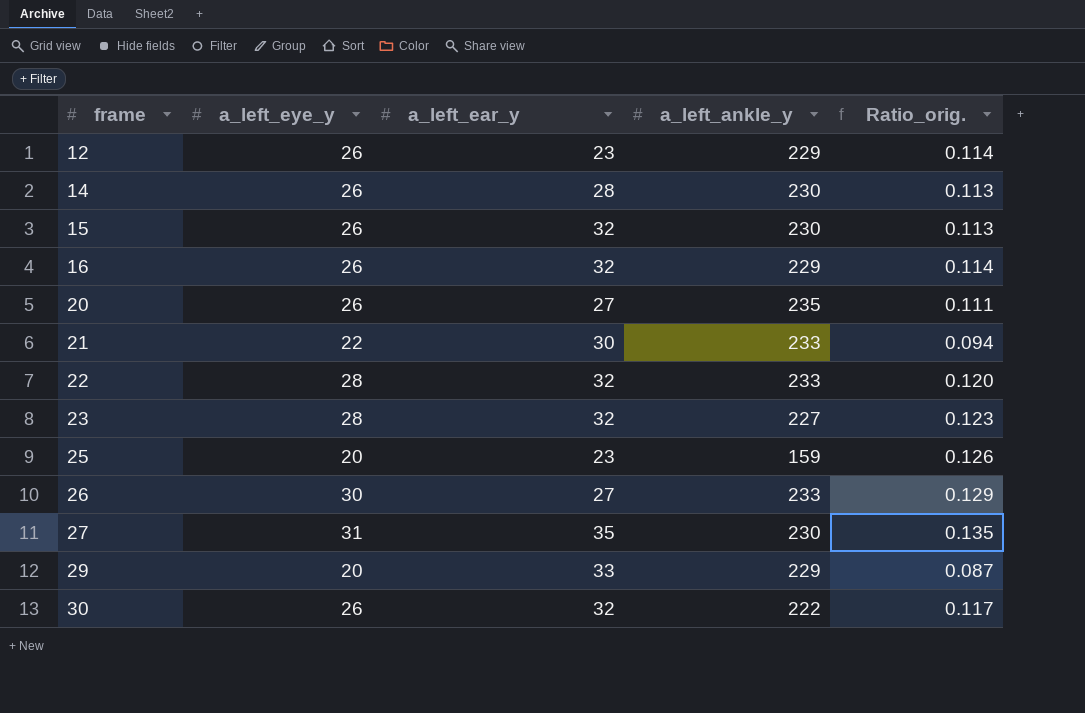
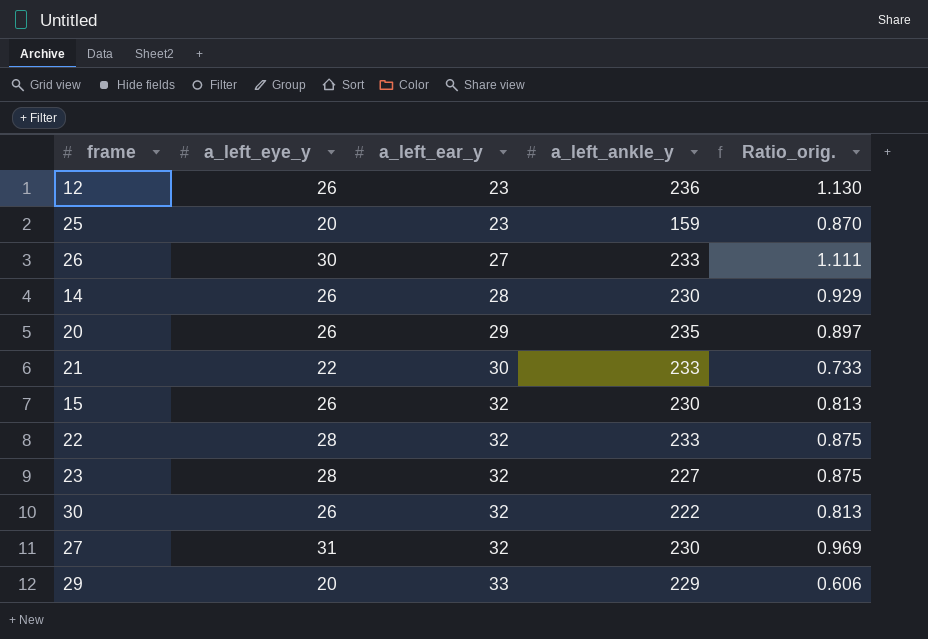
row order: frame ascending -> a_left_ear_y ascending
column Ratio_orig. | formula: [a_left_eye_y] / [a_left_ankle_y] -> [a_left_eye_y] / [a_left_ear_y]
row 16: 26 | 32 | 229 | 0.114 -> none
12 | a_left_ankle_y: 229 -> 236
20 | a_left_ear_y: 27 -> 29
27 | a_left_ear_y: 35 -> 32

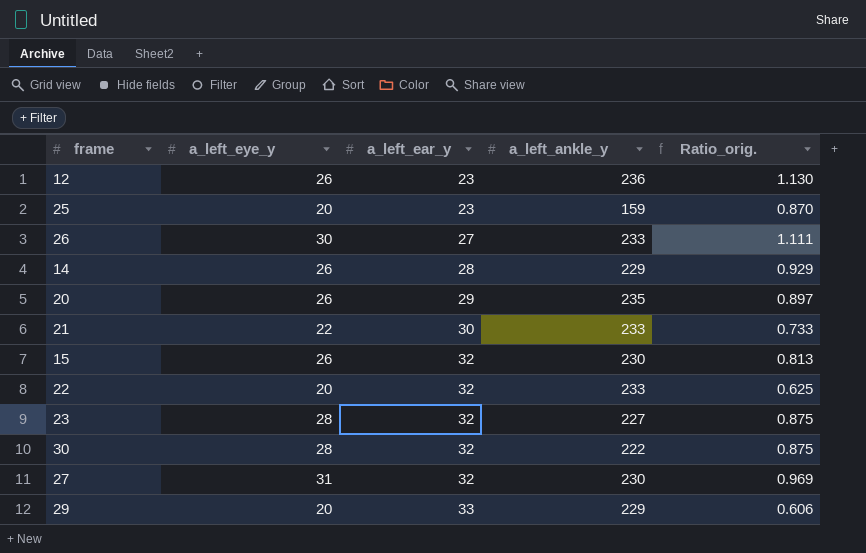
14 | a_left_ankle_y: 230 -> 229
22 | a_left_eye_y: 28 -> 20
22 | Ratio_orig.: 0.875 -> 0.625
30 | a_left_eye_y: 26 -> 28
30 | Ratio_orig.: 0.813 -> 0.875

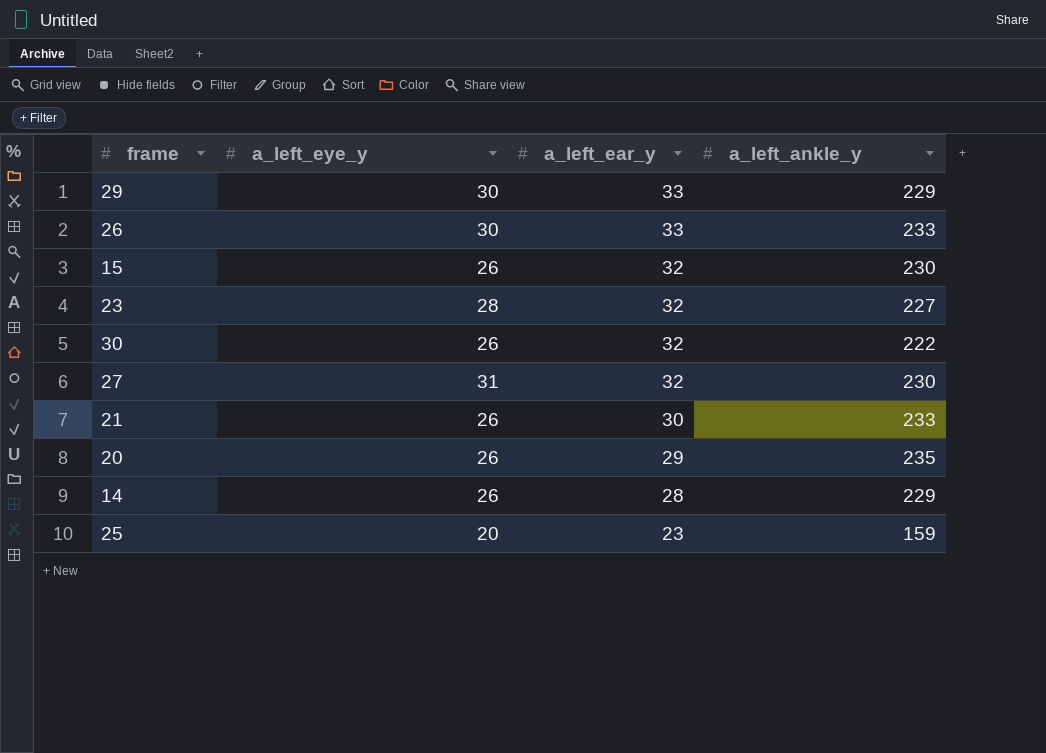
row order: a_left_ear_y ascending -> a_left_ear_y descending
column Ratio_orig. | formula: [a_left_eye_y] / [a_left_ear_y] -> none
row 12: 26 | 23 | 236 | 1.130 -> none
row 22: 20 | 32 | 233 | 0.625 -> none
29 | a_left_eye_y: 20 -> 30
26 | a_left_ear_y: 27 -> 33
30 | a_left_eye_y: 28 -> 26
21 | a_left_eye_y: 22 -> 26

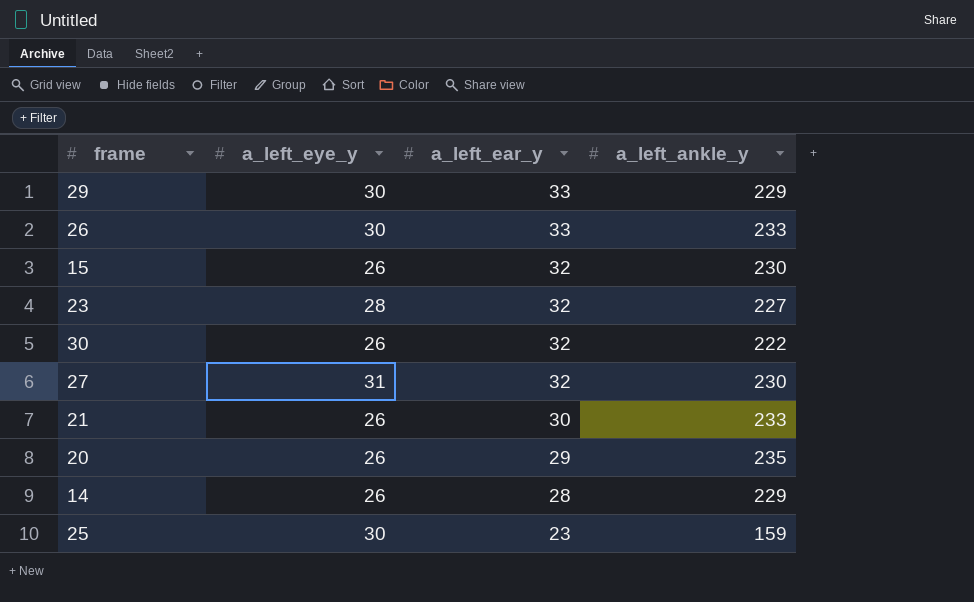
25 | a_left_eye_y: 20 -> 30

